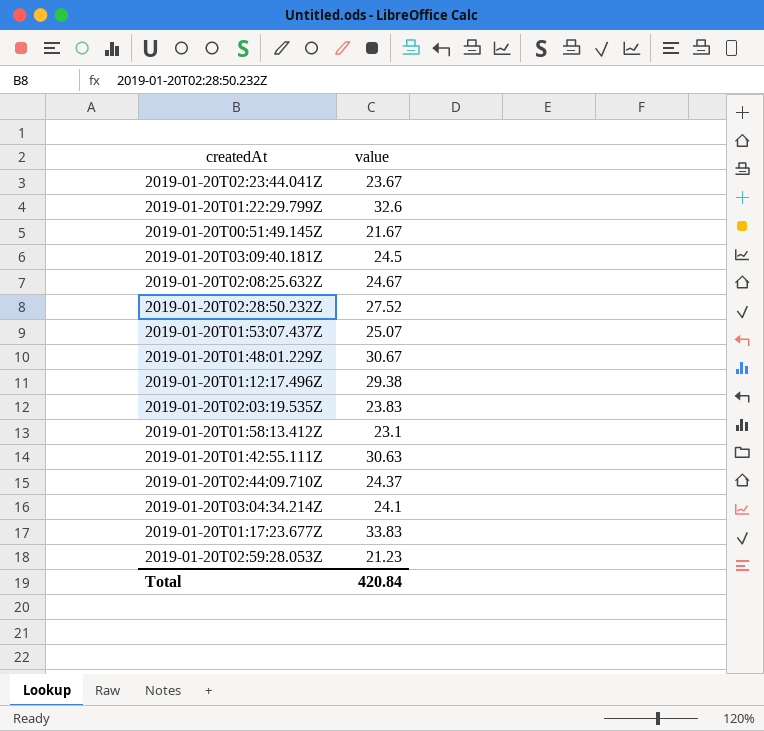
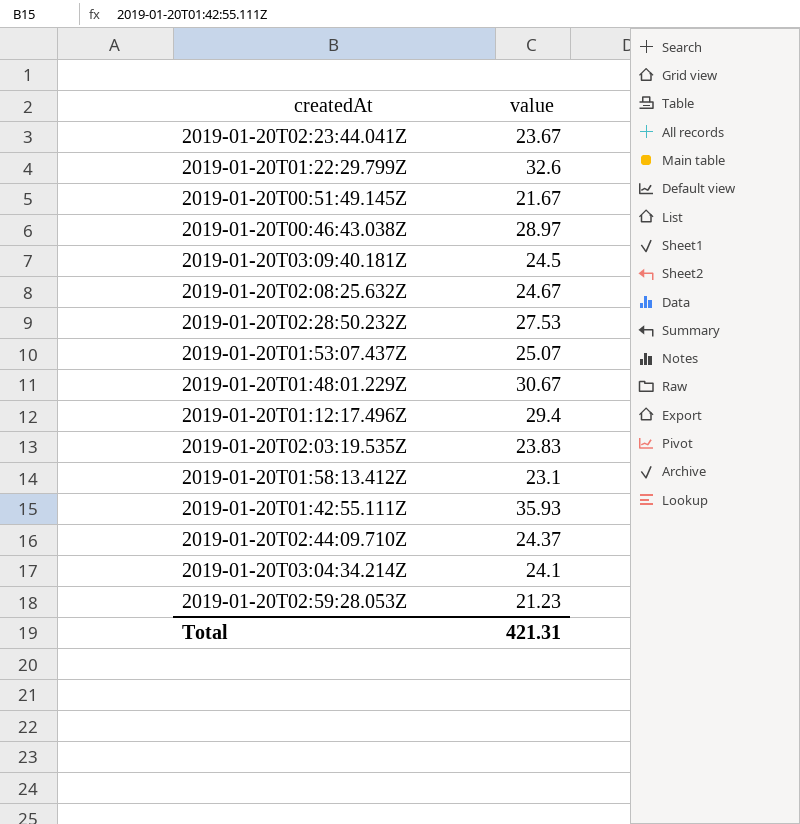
row 2019-01-20T01:17:23.677Z: 33.83 -> none
row 2019-01-20T00:46:43.038Z: none -> 28.97
2019-01-20T02:28:50.232Z | value: 27.52 -> 27.53
2019-01-20T01:12:17.496Z | value: 29.38 -> 29.4
2019-01-20T01:42:55.111Z | value: 30.63 -> 35.93
Total | value: 420.84 -> 421.31

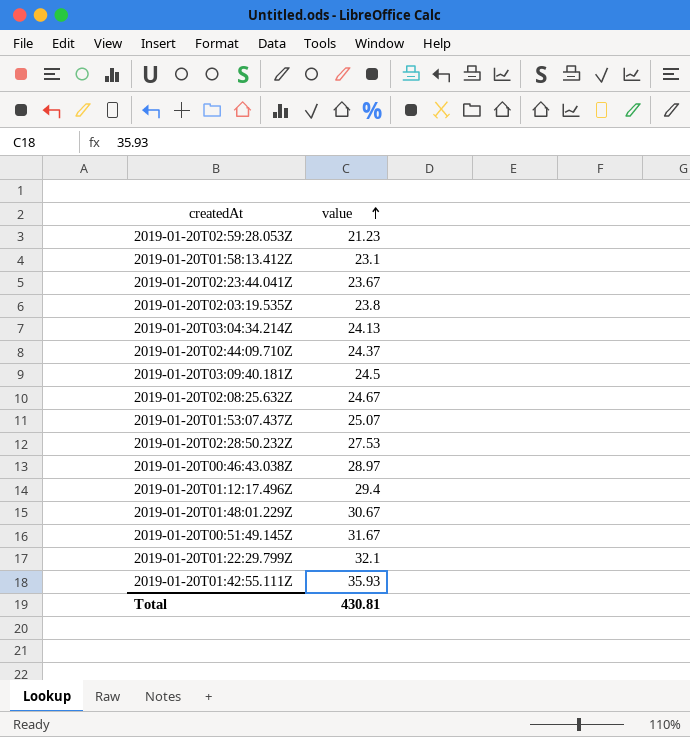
row order: none -> value ascending
2019-01-20T02:03:19.535Z | value: 23.83 -> 23.8
2019-01-20T03:04:34.214Z | value: 24.1 -> 24.13
2019-01-20T00:51:49.145Z | value: 21.67 -> 31.67
2019-01-20T01:22:29.799Z | value: 32.6 -> 32.1
Total | value: 421.31 -> 430.81

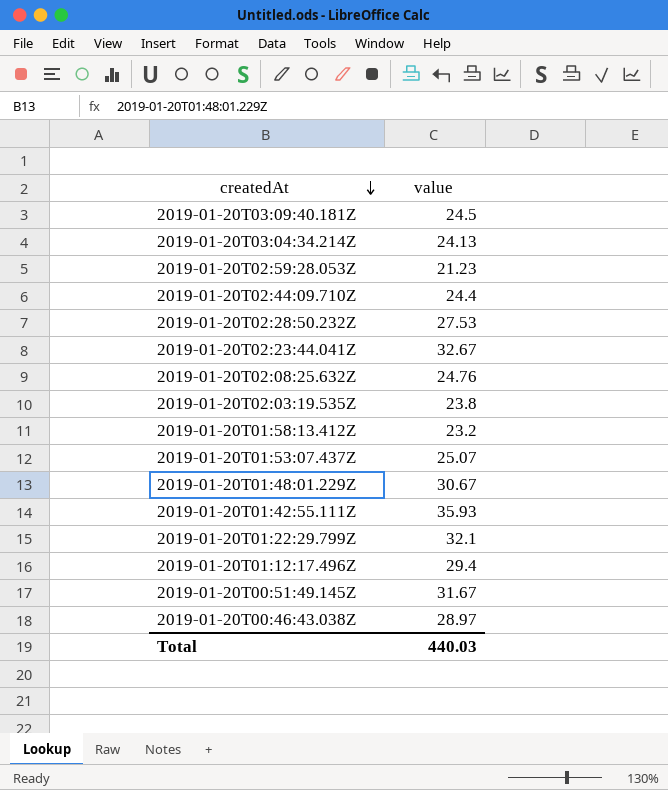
row order: value ascending -> createdAt descending
2019-01-20T02:44:09.710Z | value: 24.37 -> 24.4
2019-01-20T02:23:44.041Z | value: 23.67 -> 32.67
2019-01-20T02:08:25.632Z | value: 24.67 -> 24.76
2019-01-20T01:58:13.412Z | value: 23.1 -> 23.2
Total | value: 430.81 -> 440.03

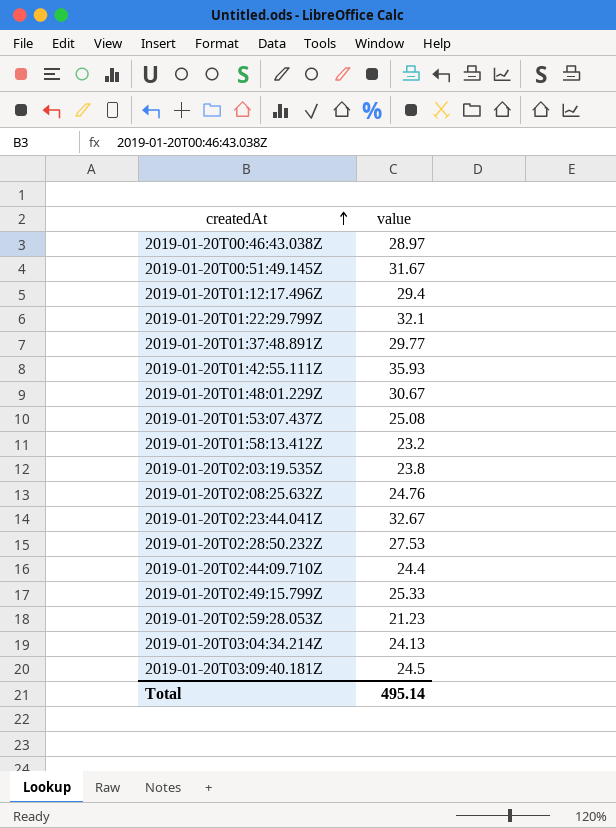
row order: createdAt descending -> createdAt ascending
row 2019-01-20T01:37:48.891Z: none -> 29.77
2019-01-20T01:53:07.437Z | value: 25.07 -> 25.08
row 2019-01-20T02:49:15.799Z: none -> 25.33
Total | value: 440.03 -> 495.14

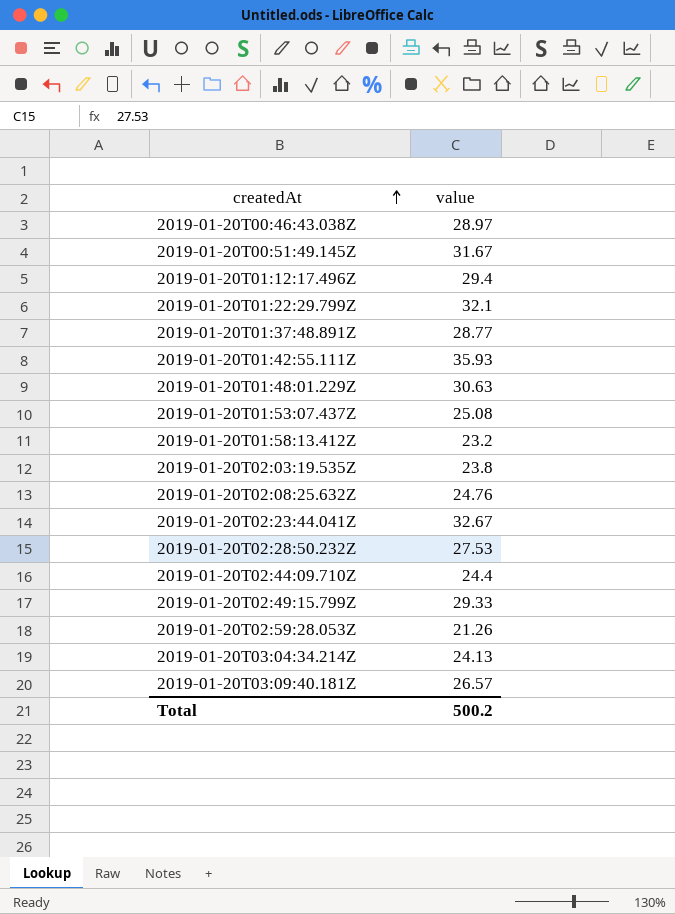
2019-01-20T01:37:48.891Z | value: 29.77 -> 28.77
2019-01-20T01:48:01.229Z | value: 30.67 -> 30.63
2019-01-20T02:49:15.799Z | value: 25.33 -> 29.33
2019-01-20T02:59:28.053Z | value: 21.23 -> 21.26
2019-01-20T03:09:40.181Z | value: 24.5 -> 26.57
Total | value: 495.14 -> 500.2

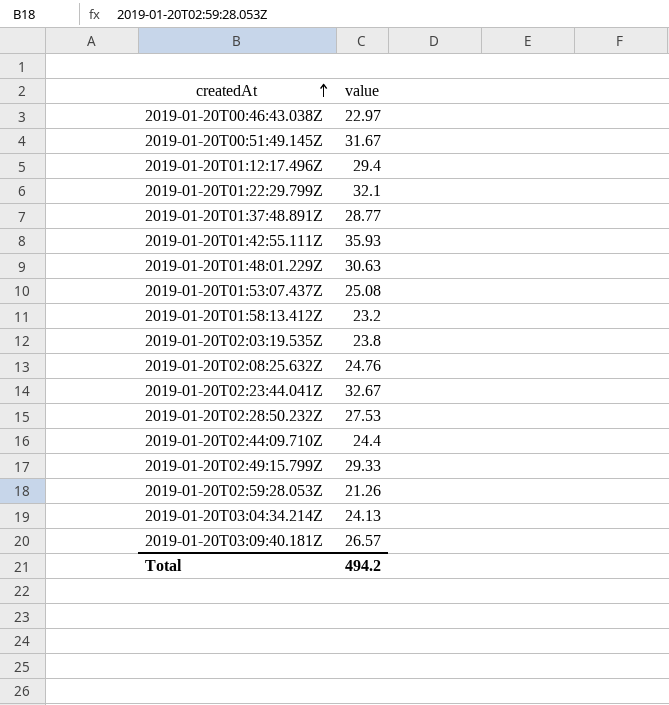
2019-01-20T00:46:43.038Z | value: 28.97 -> 22.97
Total | value: 500.2 -> 494.2

